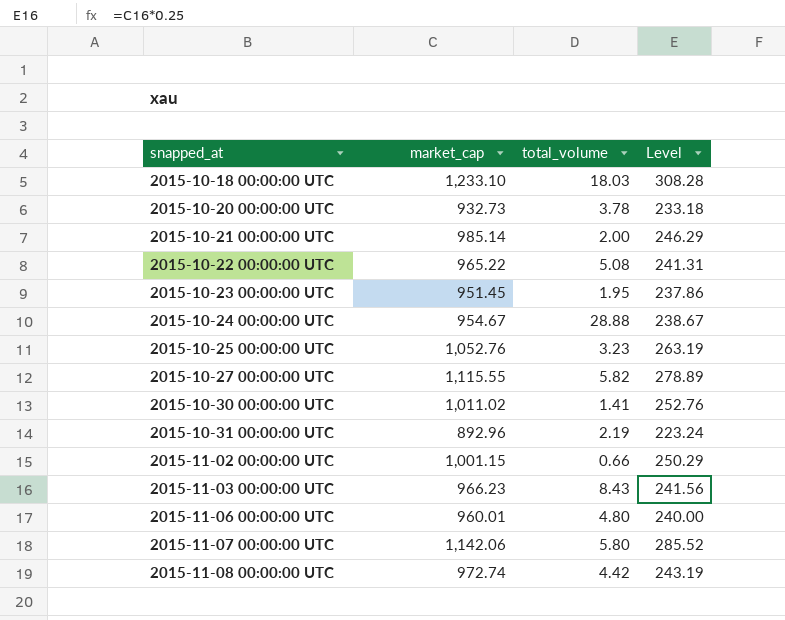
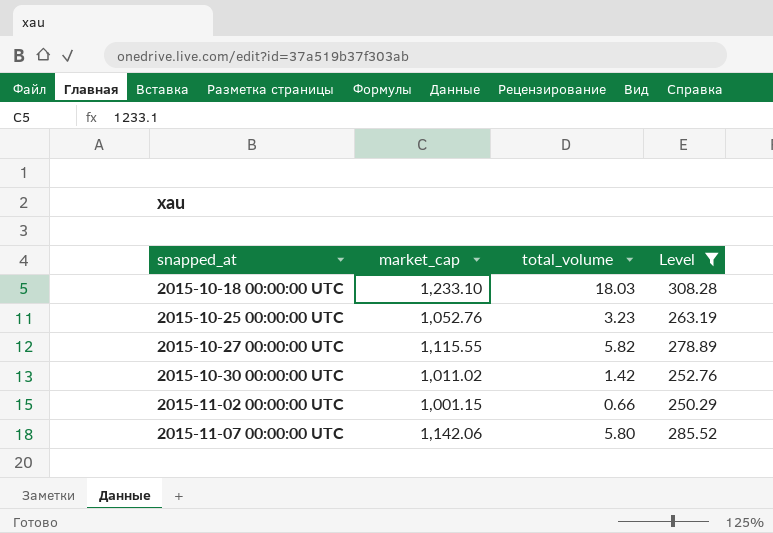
filter: none -> Level >= 250.29
2015-10-30 00:00:00 UTC | total_volume: 1.41 -> 1.42

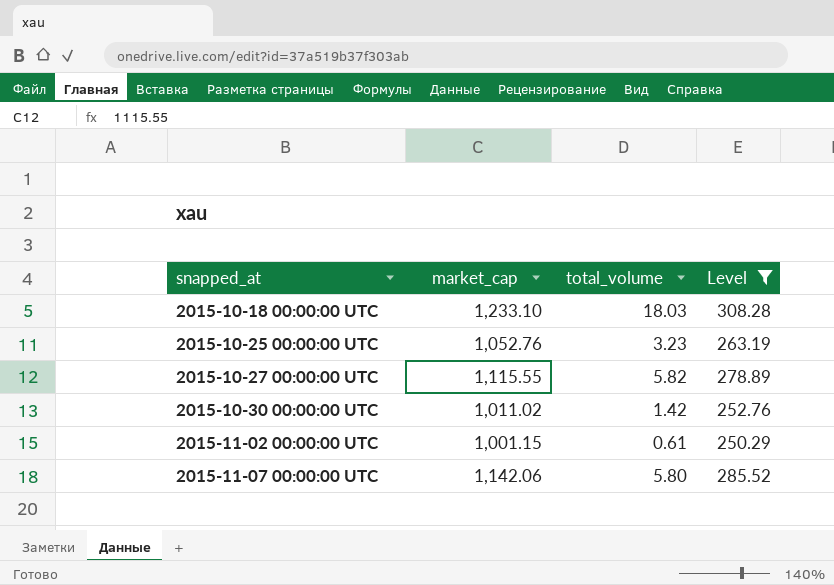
2015-11-02 00:00:00 UTC | total_volume: 0.66 -> 0.61

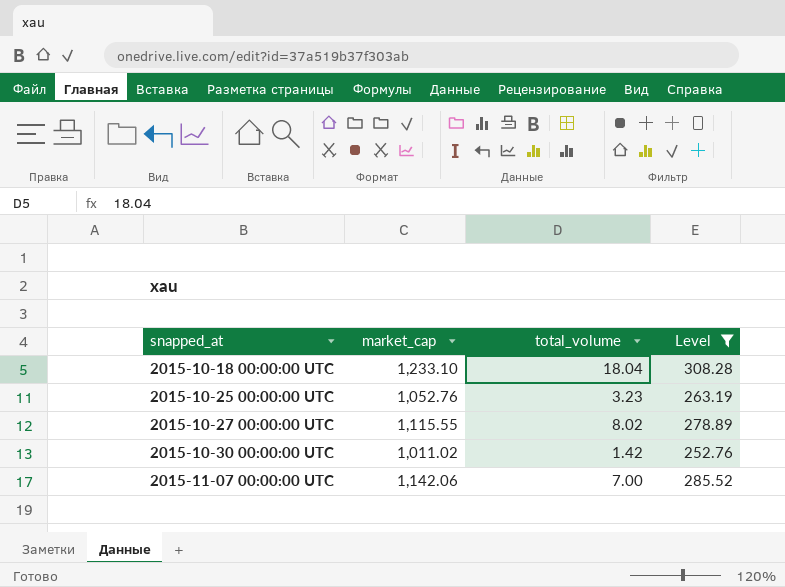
row 2015-11-02 00:00:00 UTC: 1,001.15 | 0.61 | 250.29 -> none
2015-10-18 00:00:00 UTC | total_volume: 18.03 -> 18.04
2015-10-27 00:00:00 UTC | total_volume: 5.82 -> 8.02
2015-11-07 00:00:00 UTC | total_volume: 5.80 -> 7.00

